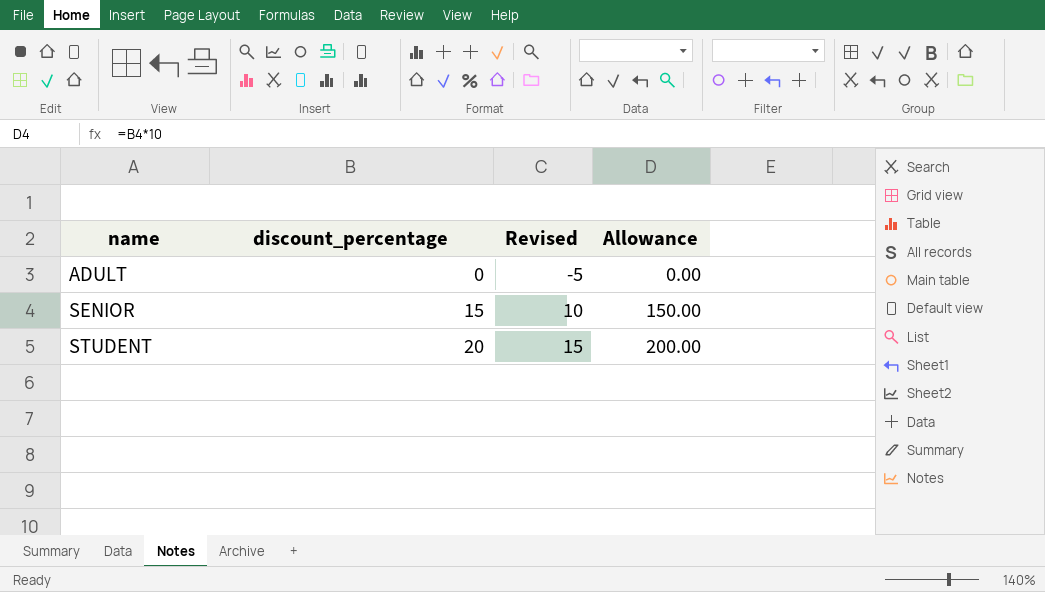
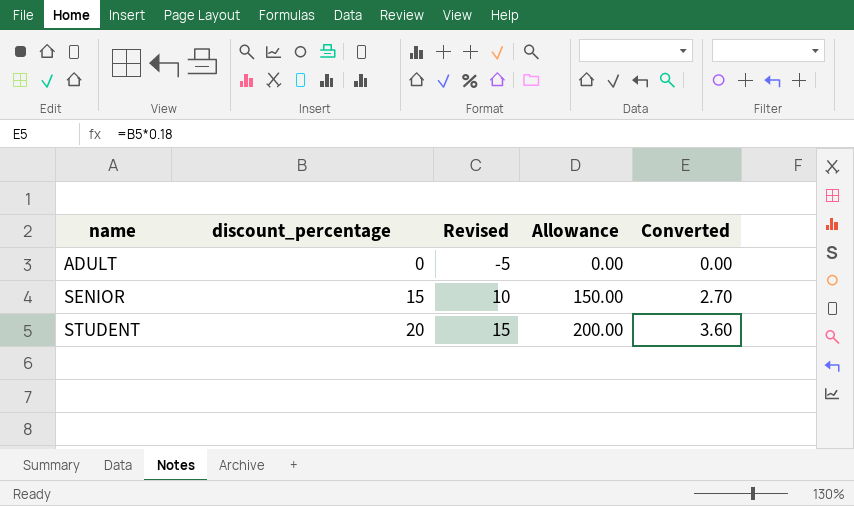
column Converted | formula: none -> [discount_percentage] * 0.18

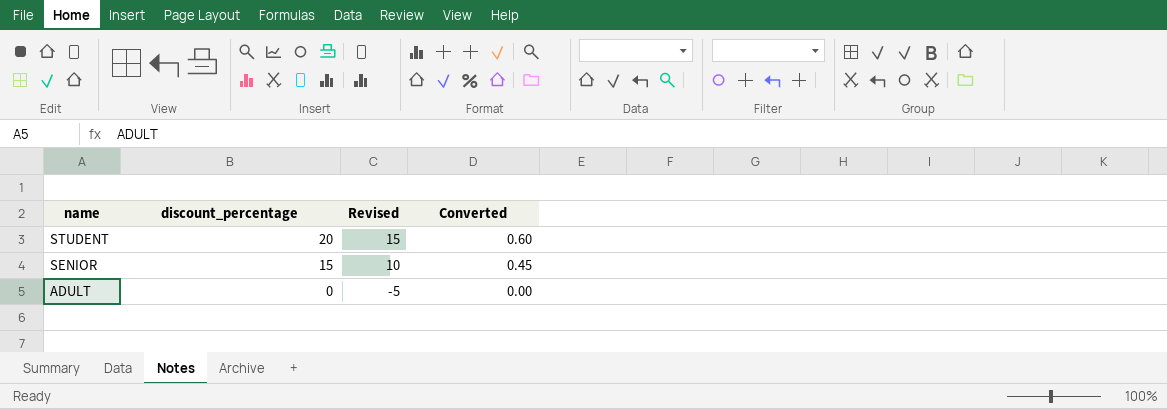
row order: name ascending -> name descending
column Allowance | formula: [discount_percentage] * 10 -> none
column Converted | formula: [discount_percentage] * 0.18 -> [discount_percentage] * 0.03

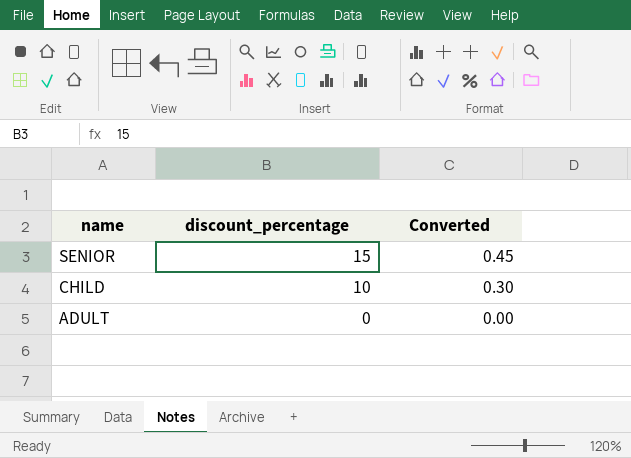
column Revised | formula: [discount_percentage] - 5 -> none
row STUDENT: 20 | 15 | 0.60 -> none
row CHILD: none -> 10 | 0.30

